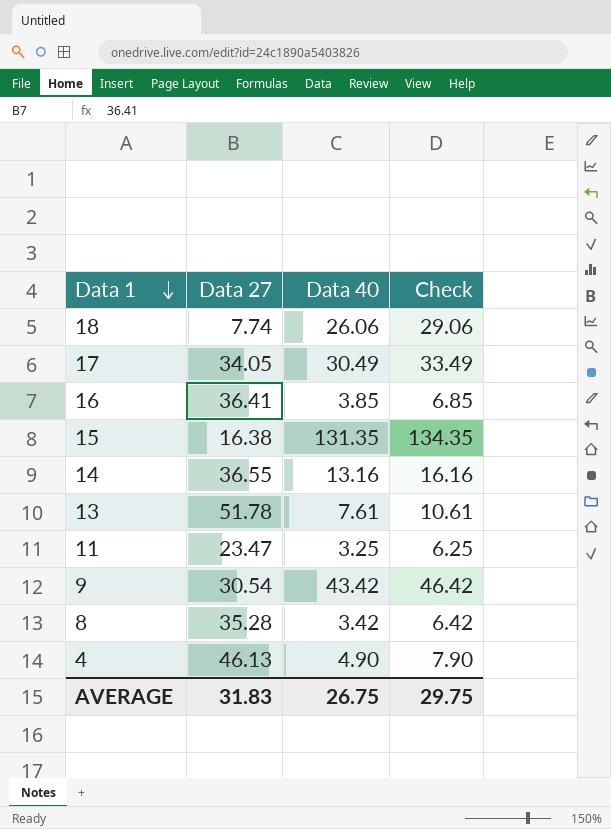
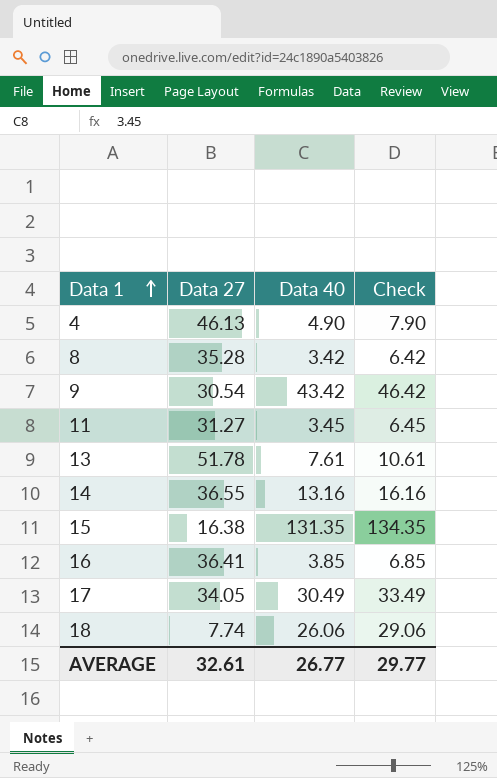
row order: Data 1 descending -> Data 1 ascending
11 | Data 27: 23.47 -> 31.27
11 | Data 40: 3.25 -> 3.45
11 | Check: 6.25 -> 6.45
AVERAGE | Data 27: 31.83 -> 32.61
AVERAGE | Data 40: 26.75 -> 26.77
AVERAGE | Check: 29.75 -> 29.77

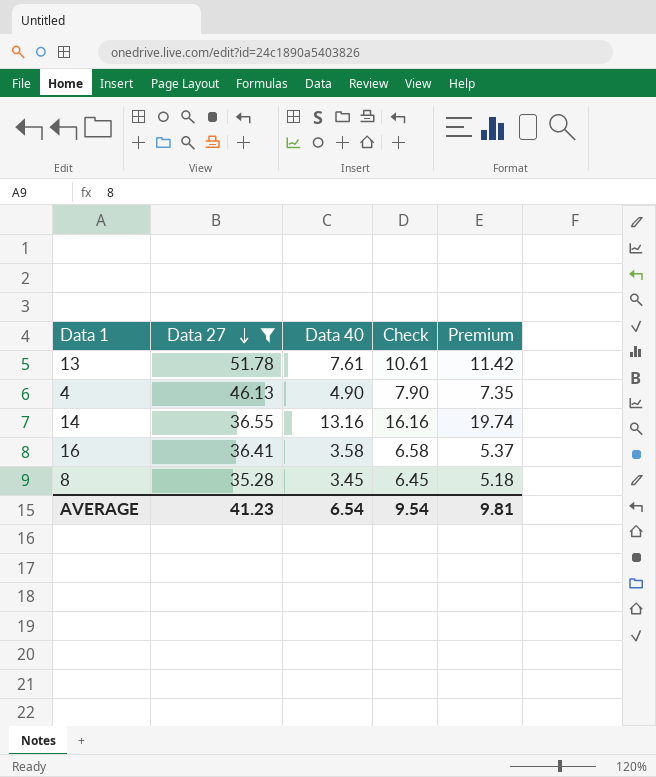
filter: none -> Data 27 >= 35.28
row order: Data 1 ascending -> Data 27 descending
column Premium | formula: none -> [Data 40] * 1.5
16 | Data 40: 3.85 -> 3.58
16 | Check: 6.85 -> 6.58
8 | Data 40: 3.42 -> 3.45
8 | Check: 6.42 -> 6.45
AVERAGE | Data 27: 32.61 -> 41.23
AVERAGE | Data 40: 26.77 -> 6.54
AVERAGE | Check: 29.77 -> 9.54

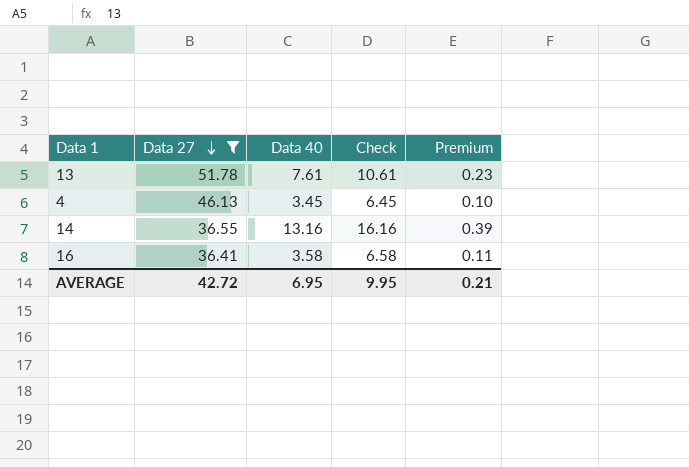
column Premium | formula: [Data 40] * 1.5 -> [Data 40] * 0.03
row 8: 35.28 | 3.45 | 6.45 | 5.18 -> none
4 | Data 40: 4.90 -> 3.45
4 | Check: 7.90 -> 6.45
AVERAGE | Data 27: 41.23 -> 42.72
AVERAGE | Data 40: 6.54 -> 6.95
AVERAGE | Check: 9.54 -> 9.95
AVERAGE | Premium: 9.81 -> 0.21

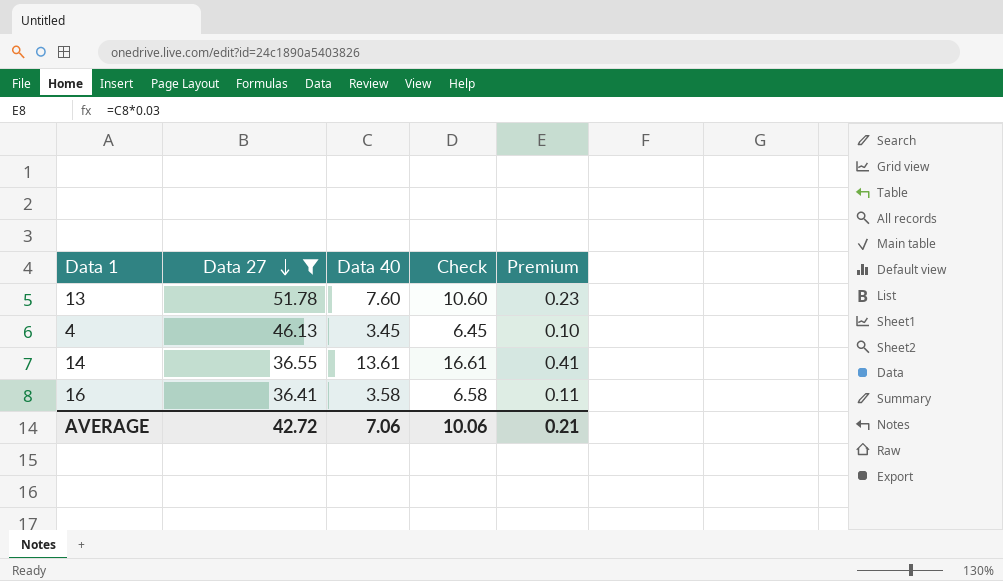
13 | Data 40: 7.61 -> 7.60
13 | Check: 10.61 -> 10.60
14 | Data 40: 13.16 -> 13.61
14 | Check: 16.16 -> 16.61
14 | Premium: 0.39 -> 0.41
AVERAGE | Data 40: 6.95 -> 7.06
AVERAGE | Check: 9.95 -> 10.06

